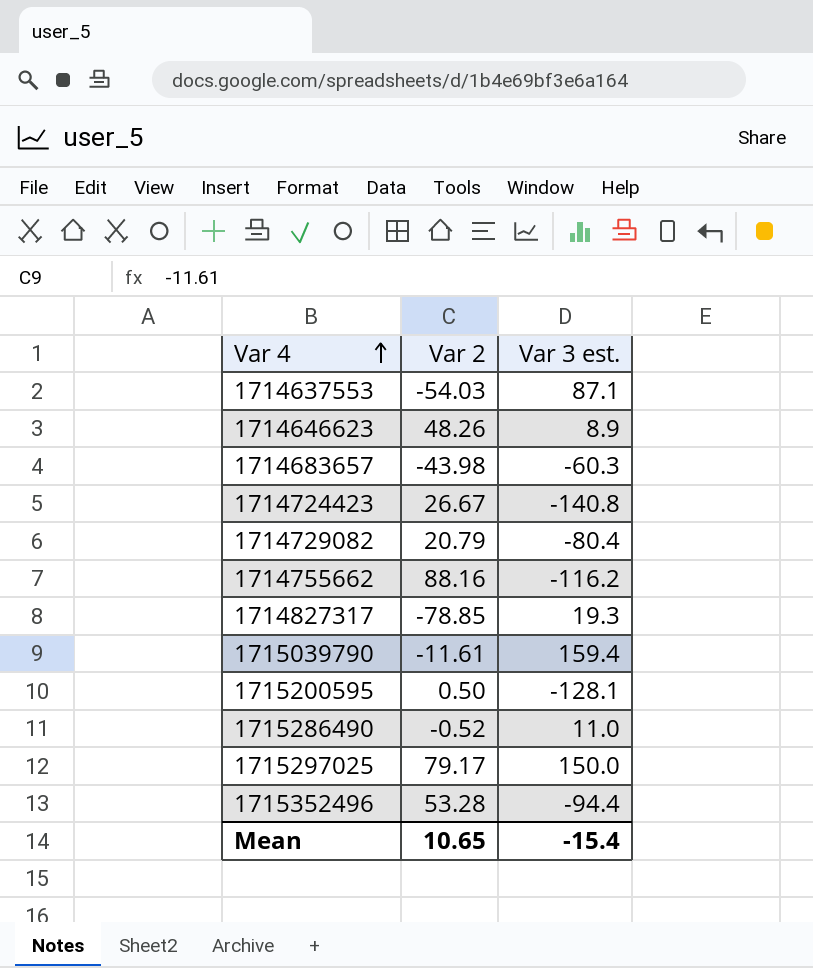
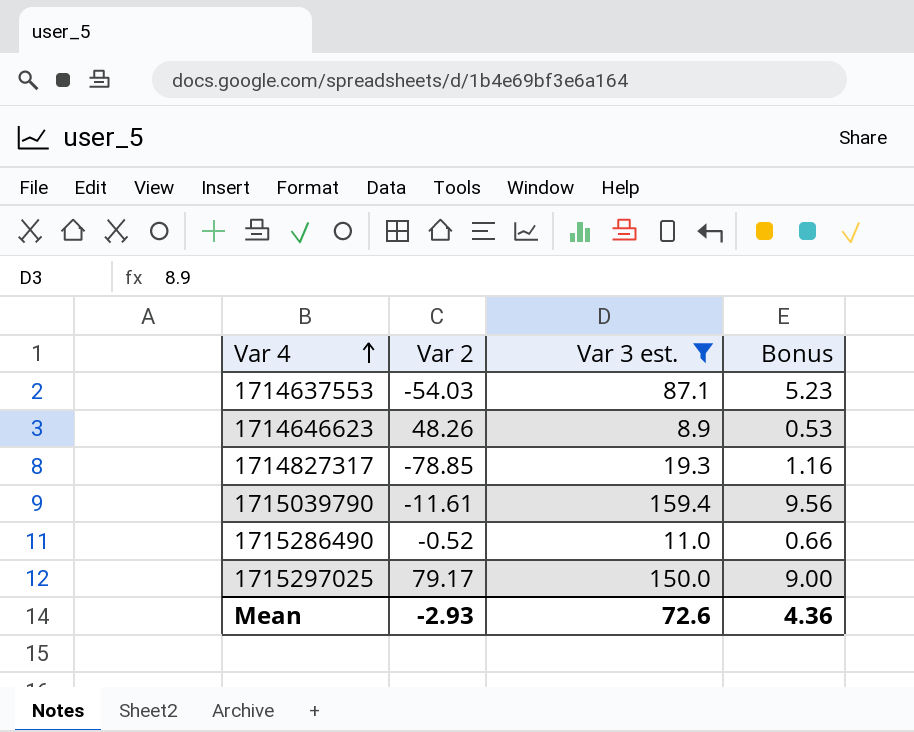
filter: none -> Var 3 est. >= 8.9
column Bonus | formula: none -> [Var 3 est.] * 0.06
Mean | Var 2: 10.65 -> -2.93
Mean | Var 3 est.: -15.4 -> 72.6

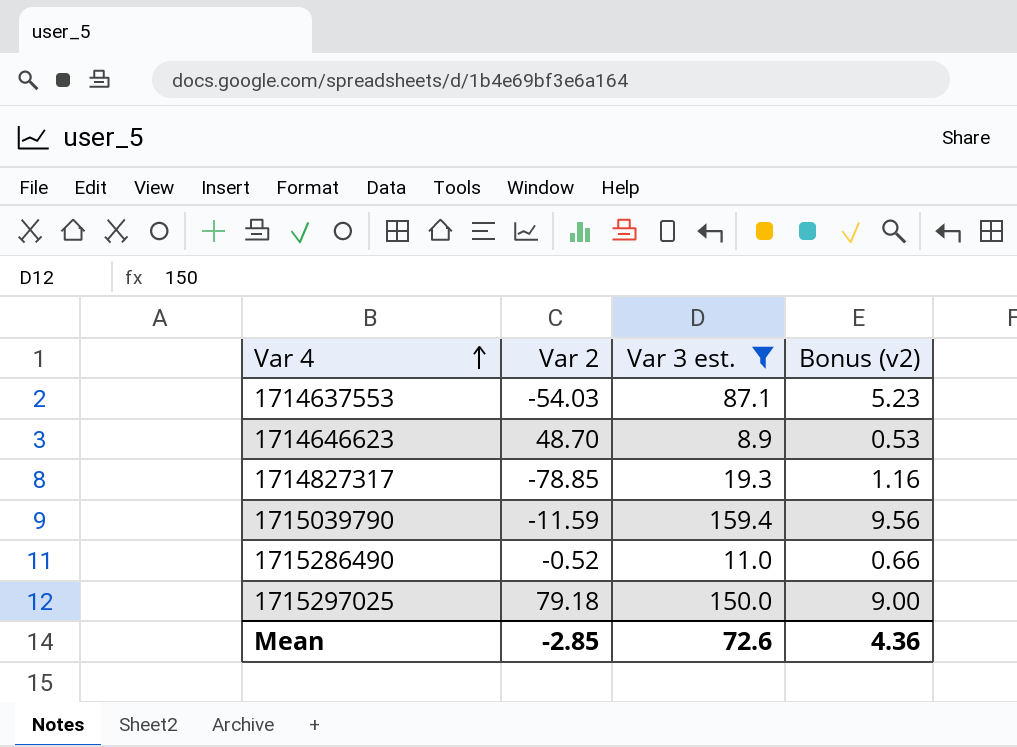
column name: Bonus -> Bonus (v2)
1714646623 | Var 2: 48.26 -> 48.70
1715039790 | Var 2: -11.61 -> -11.59
1715297025 | Var 2: 79.17 -> 79.18
Mean | Var 2: -2.93 -> -2.85

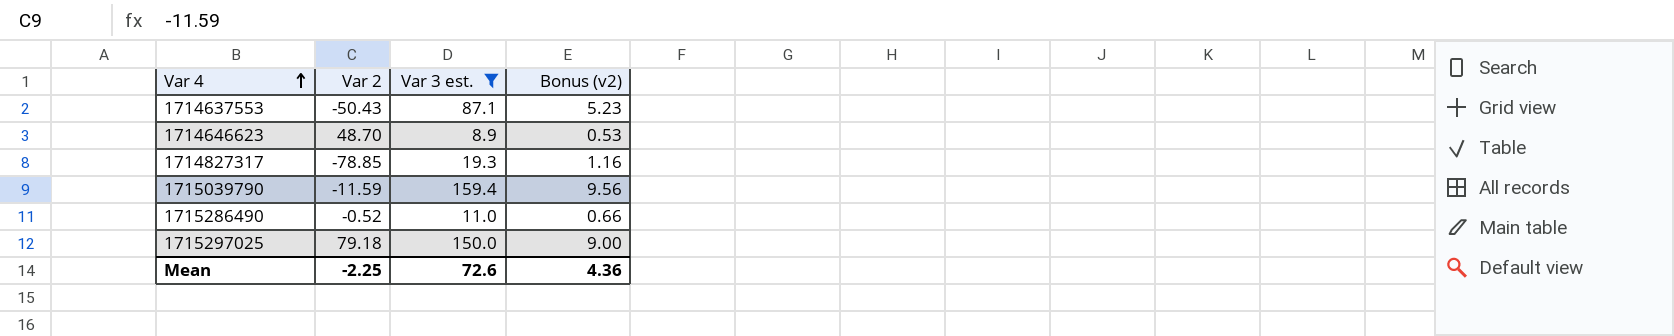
1714637553 | Var 2: -54.03 -> -50.43
Mean | Var 2: -2.85 -> -2.25

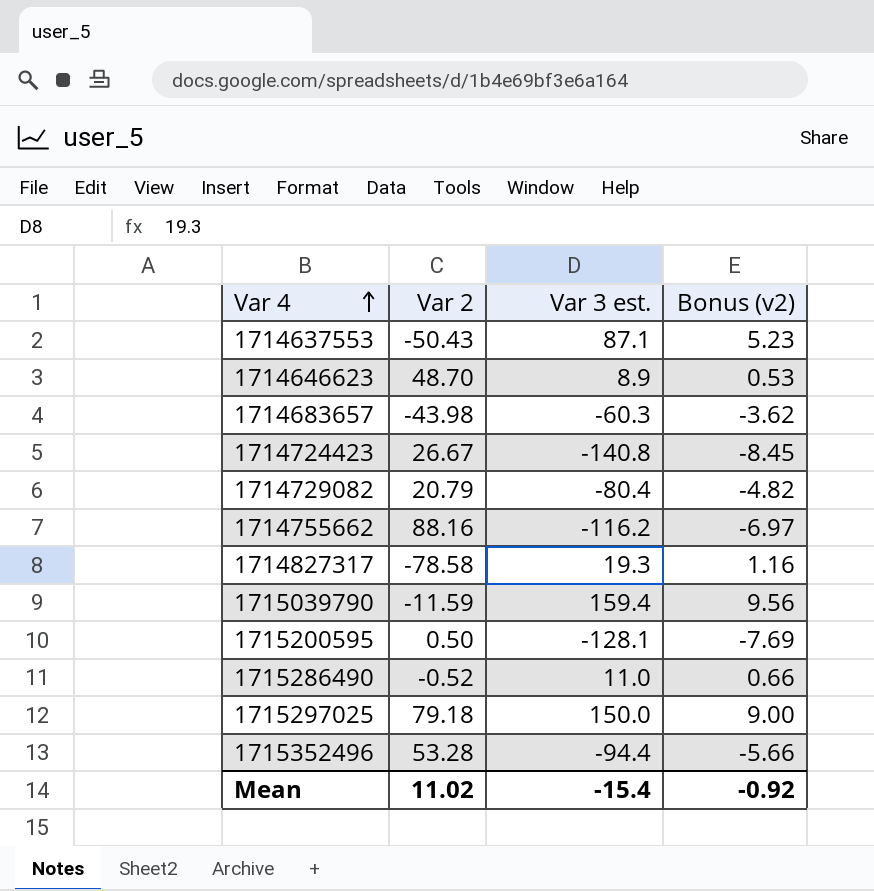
filter: Var 3 est. >= 8.9 -> none
1714827317 | Var 2: -78.85 -> -78.58
Mean | Var 2: -2.25 -> 11.02
Mean | Var 3 est.: 72.6 -> -15.4
Mean | Bonus (v2): 4.36 -> -0.92

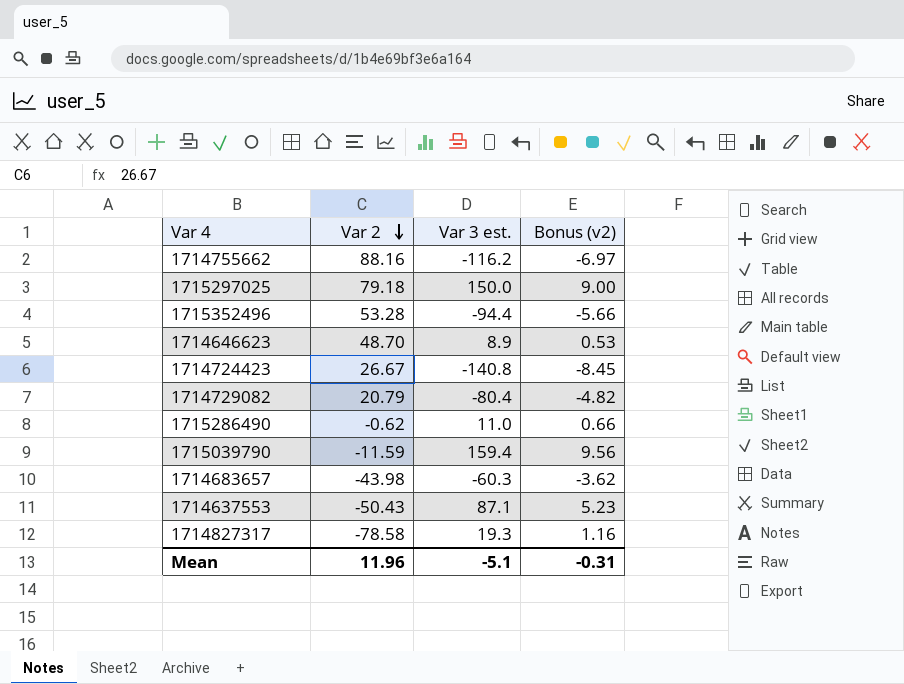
row order: Var 4 ascending -> Var 2 descending
row 1715200595: 0.50 | -128.1 | -7.69 -> none
1715286490 | Var 2: -0.52 -> -0.62
Mean | Var 2: 11.02 -> 11.96
Mean | Var 3 est.: -15.4 -> -5.1
Mean | Bonus (v2): -0.92 -> -0.31

